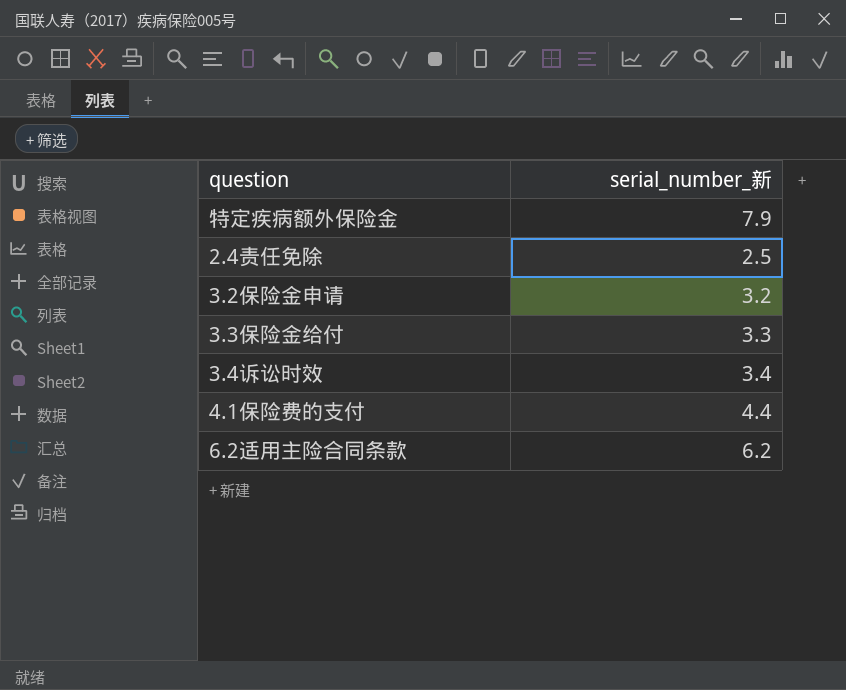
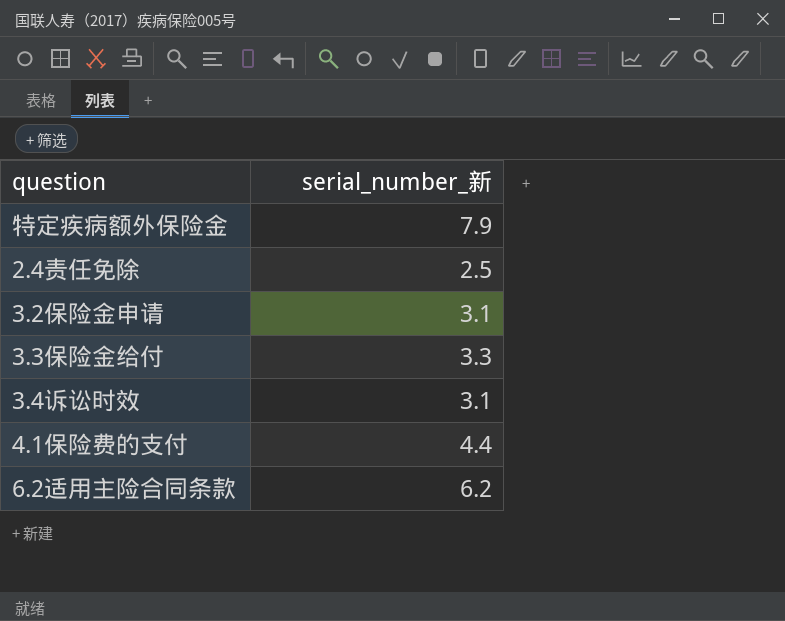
3.2保险金申请 | serial_number_新: 3.2 -> 3.1
3.4诉讼时效 | serial_number_新: 3.4 -> 3.1

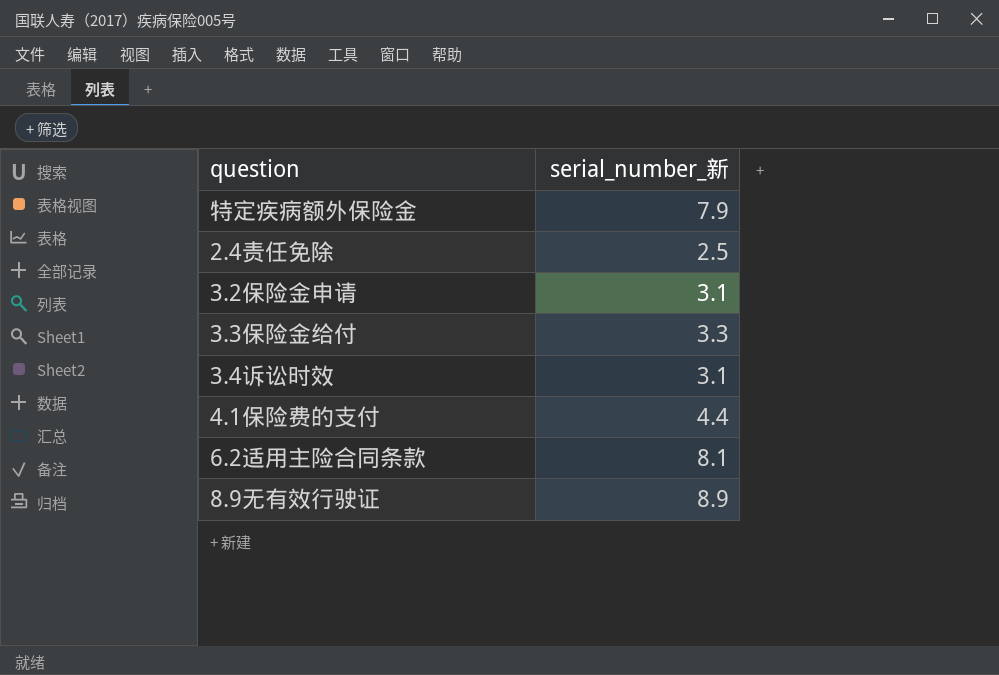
6.2适用主险合同条款 | serial_number_新: 6.2 -> 8.1
row 8.9无有效行驶证: none -> 8.9

